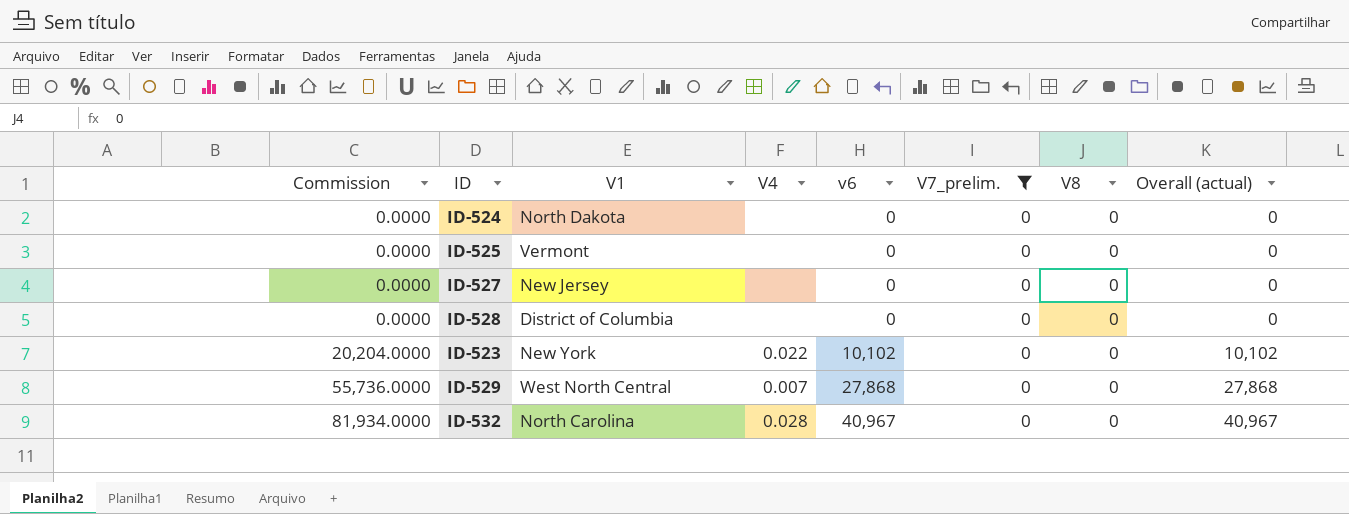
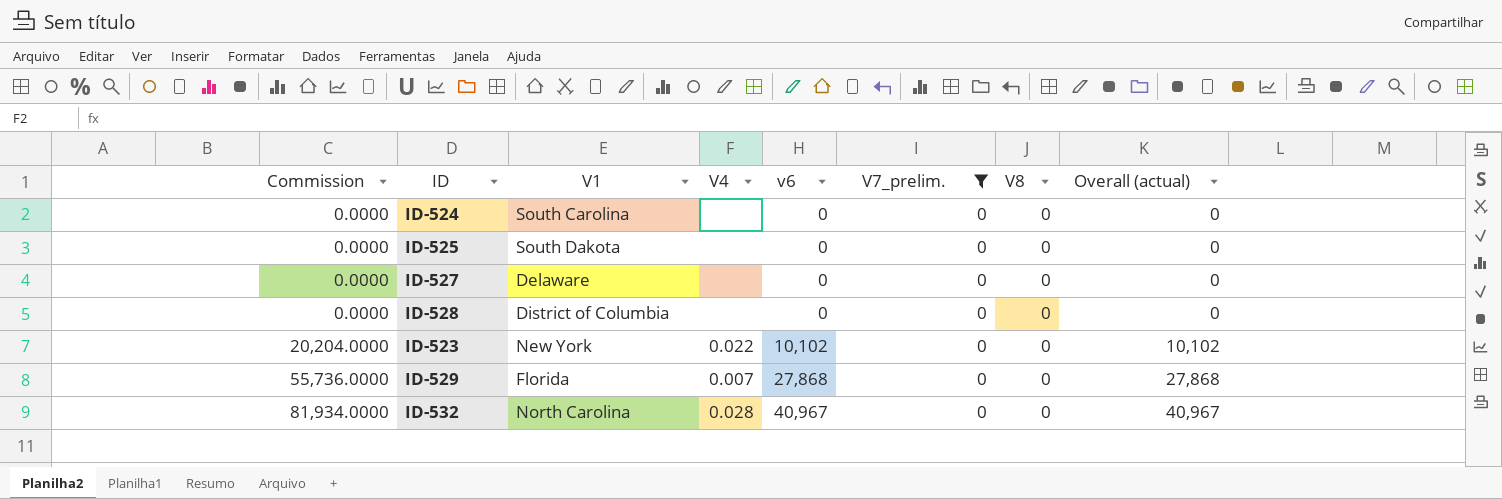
ID-524 | V1: North Dakota -> South Carolina
ID-525 | V1: Vermont -> South Dakota
ID-527 | V1: New Jersey -> Delaware
ID-529 | V1: West North Central -> Florida

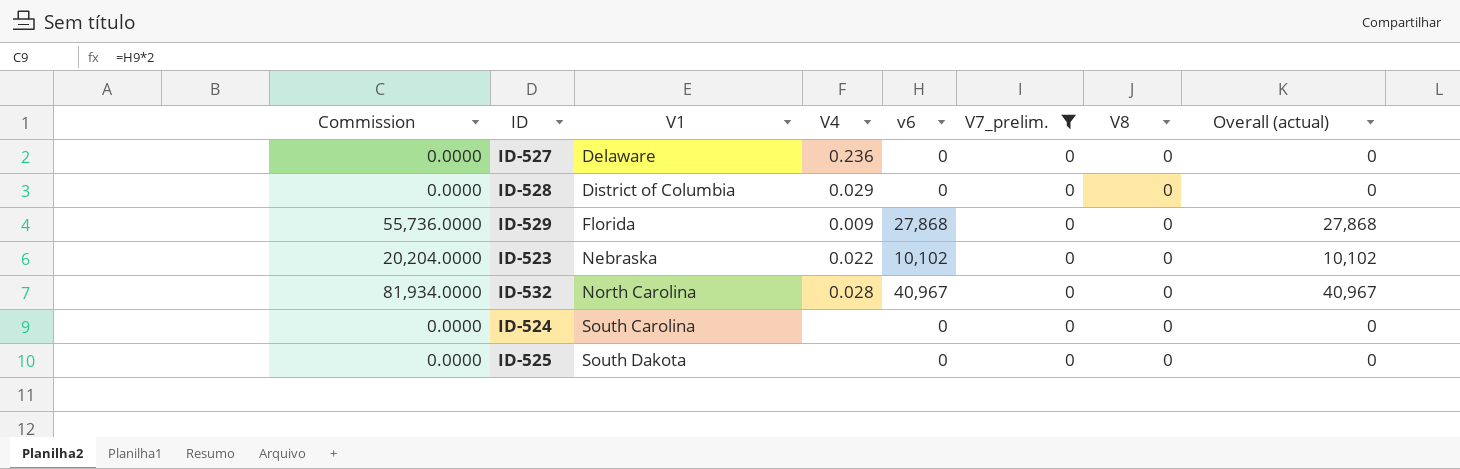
row order: Commission ascending -> V1 ascending
ID-527 | V4: none -> 0.236
ID-528 | V4: none -> 0.029
ID-529 | V4: 0.007 -> 0.009
ID-523 | V1: New York -> Nebraska

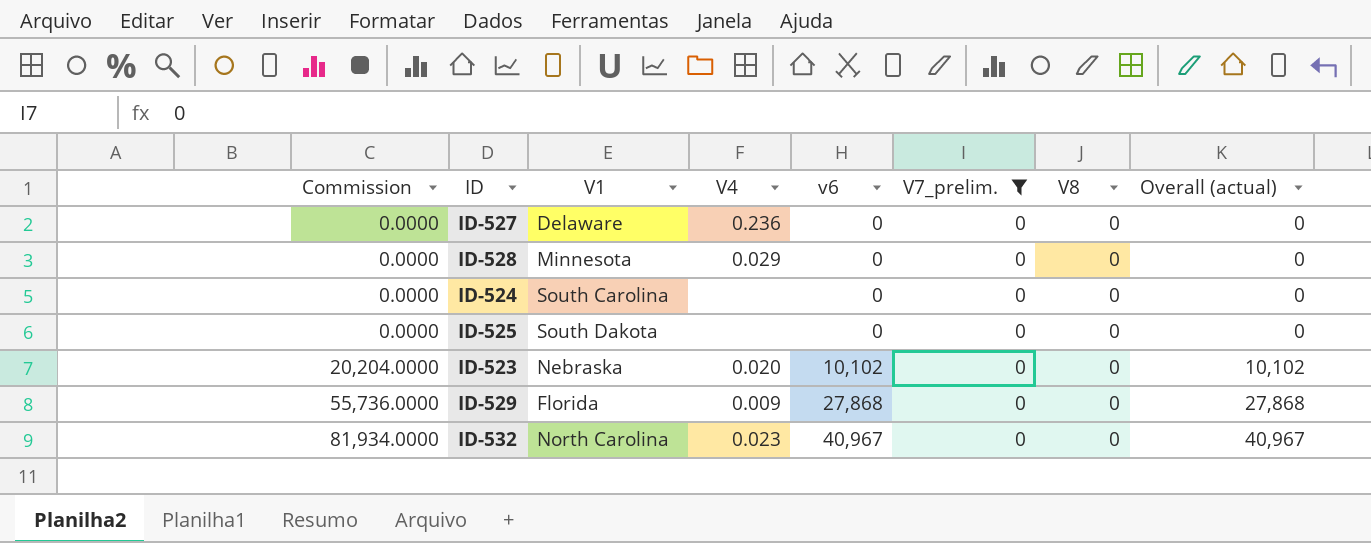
row order: V1 ascending -> Commission ascending
ID-528 | V1: District of Columbia -> Minnesota
ID-523 | V4: 0.022 -> 0.020
ID-532 | V4: 0.028 -> 0.023

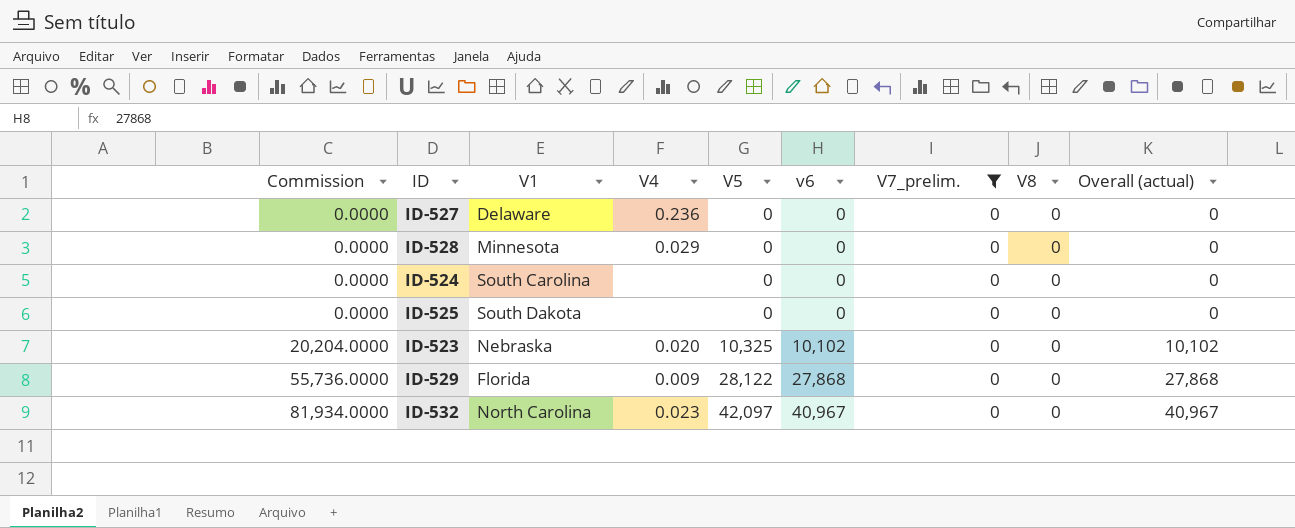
column V5 | position: none -> 5

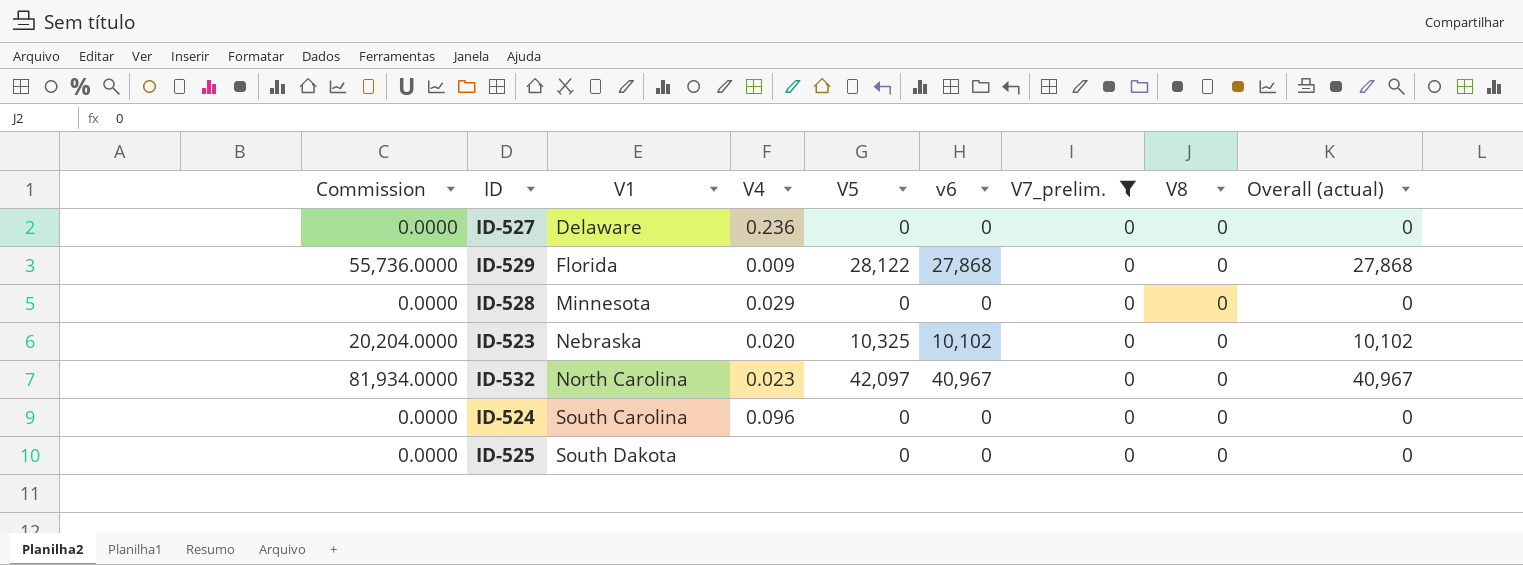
row order: Commission ascending -> V1 ascending
ID-524 | V4: none -> 0.096

